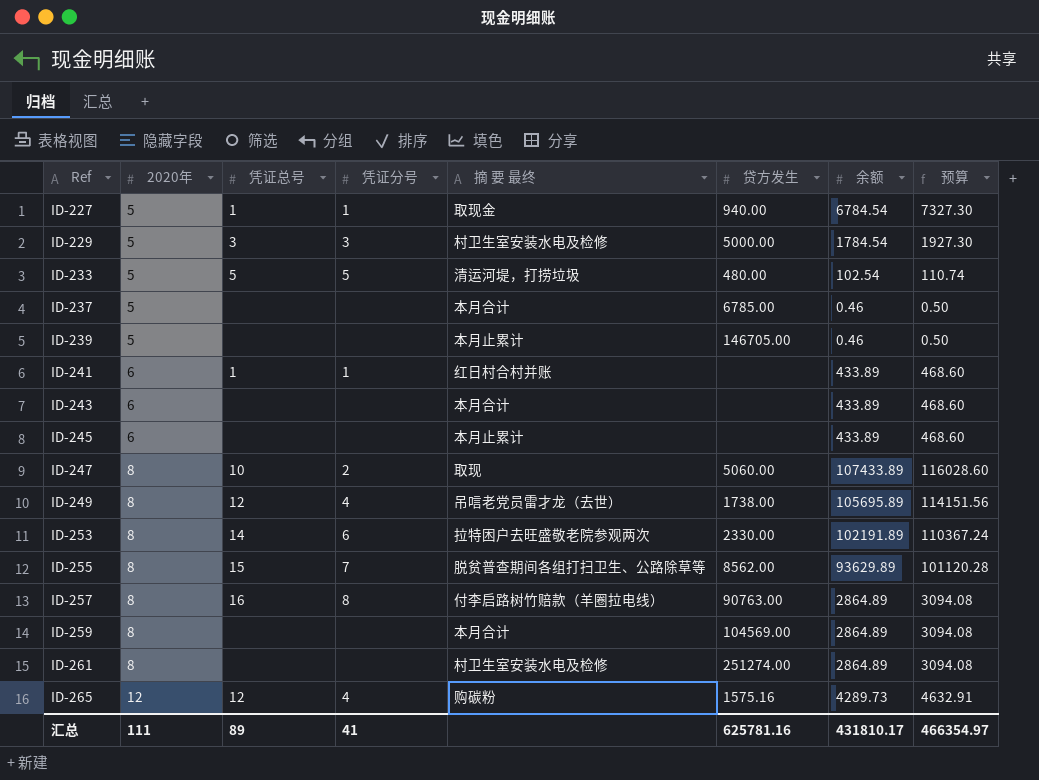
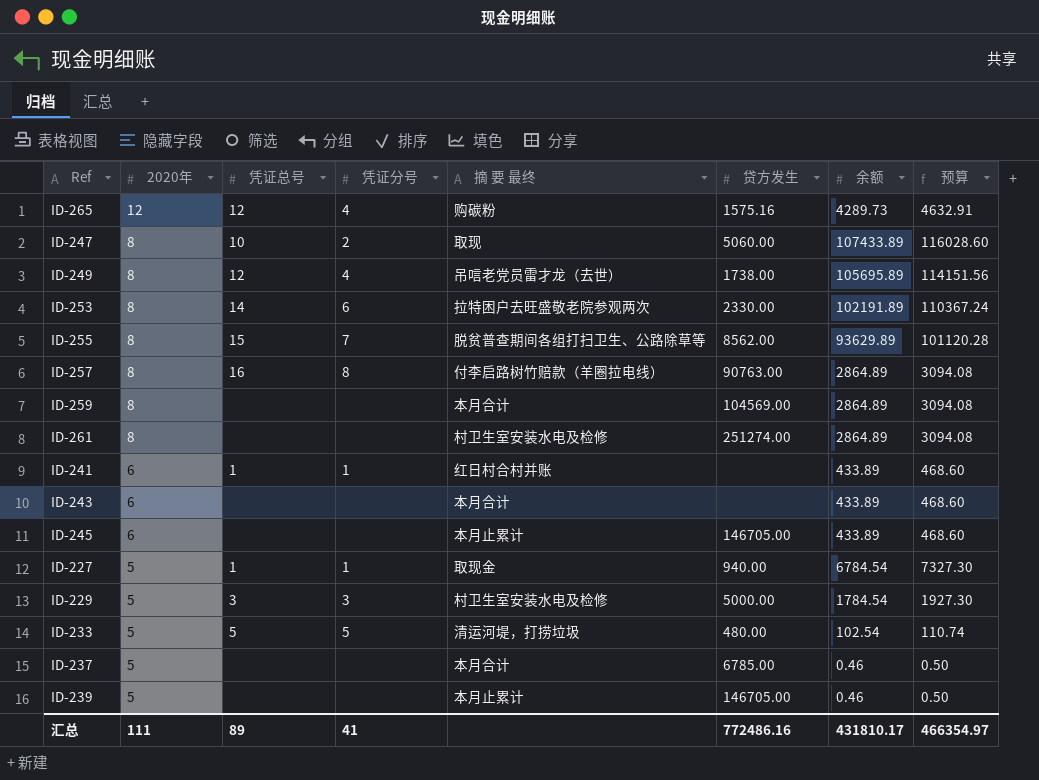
row order: Ref ascending -> 2020年 descending
ID-245 | 贷方发生: none -> 146705.00
汇总 | 贷方发生: 625781.16 -> 772486.16

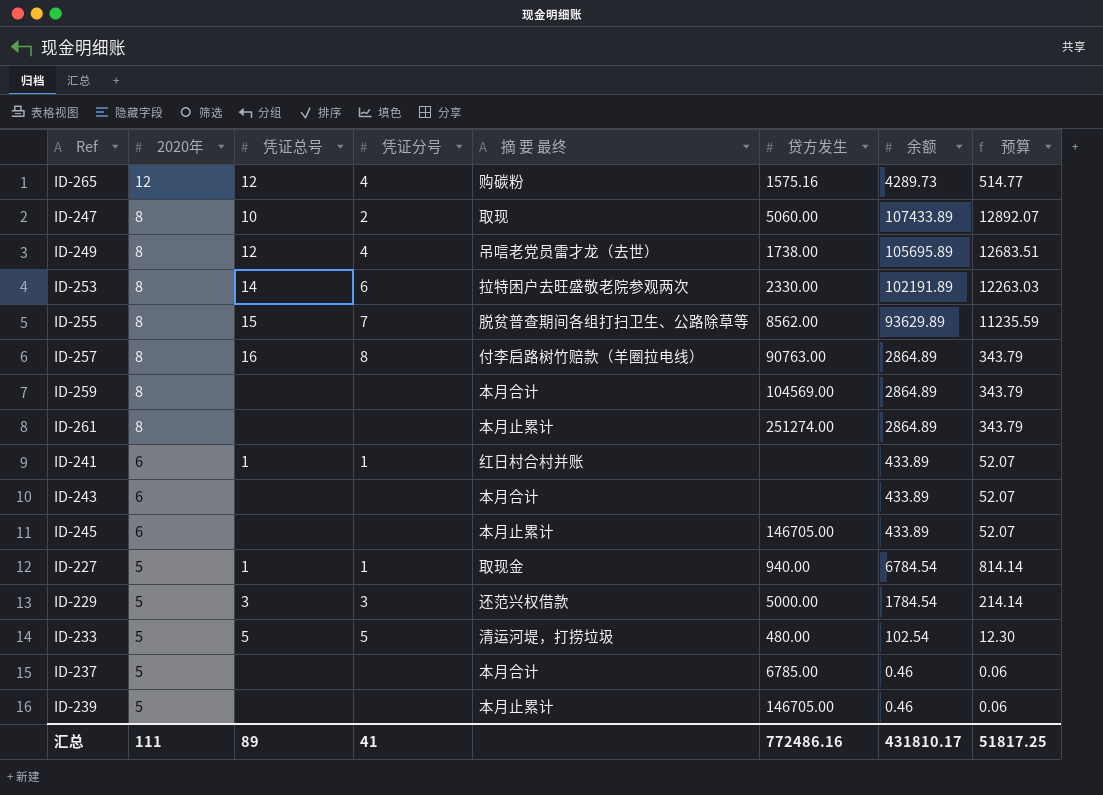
column 预算 | formula: [余额] * 1.08 -> [余额] * 0.12
ID-261 | 摘 要 最终: 村卫生室安装水电及检修 -> 本月止累计
ID-229 | 摘 要 最终: 村卫生室安装水电及检修 -> 还范兴权借款
汇总 | 预算: 466354.97 -> 51817.25

